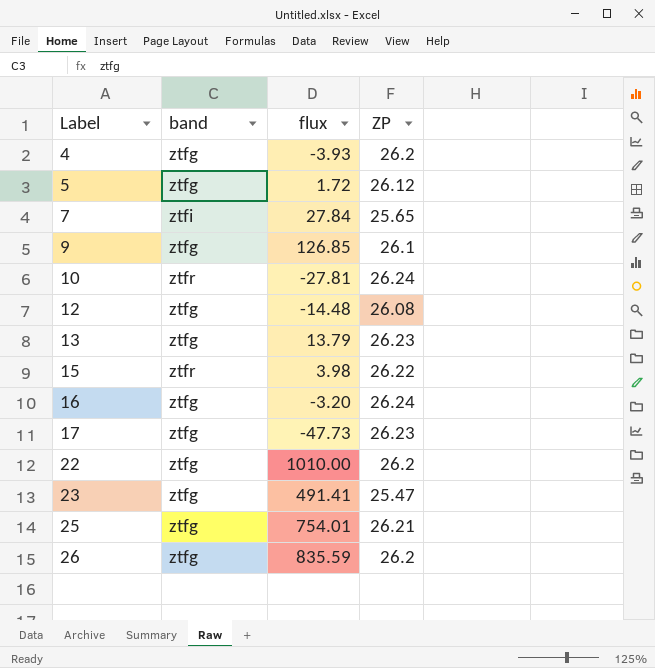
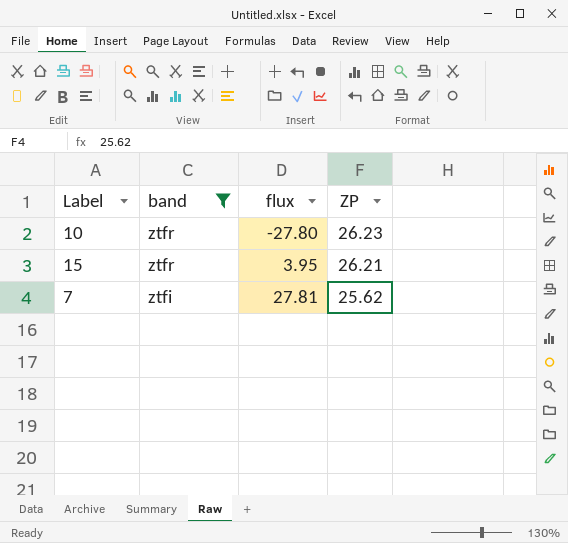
filter: none -> band != ztfg
row order: Label ascending -> band descending
10 | flux: -27.81 -> -27.80
10 | ZP: 26.24 -> 26.23
15 | flux: 3.98 -> 3.95
15 | ZP: 26.22 -> 26.21
7 | flux: 27.84 -> 27.81
7 | ZP: 25.65 -> 25.62

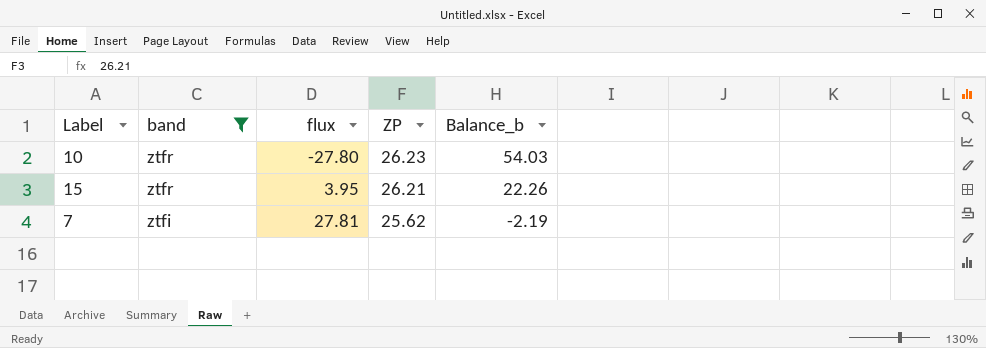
column Balance_b | formula: none -> [ZP] - [flux]

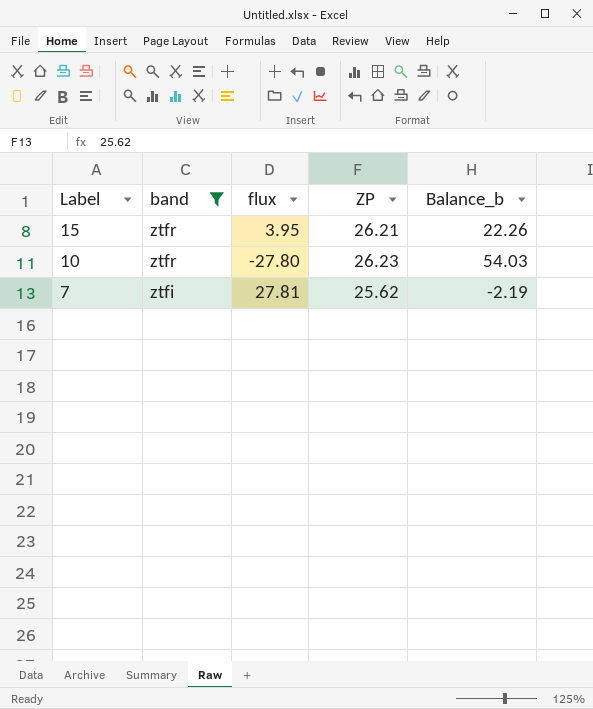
row order: band descending -> Label descending

